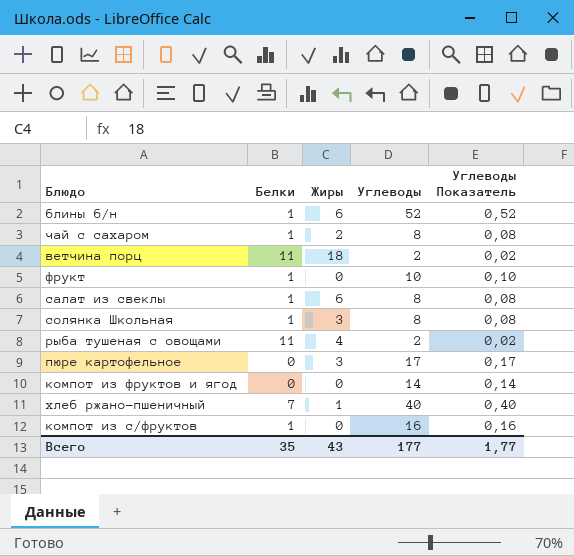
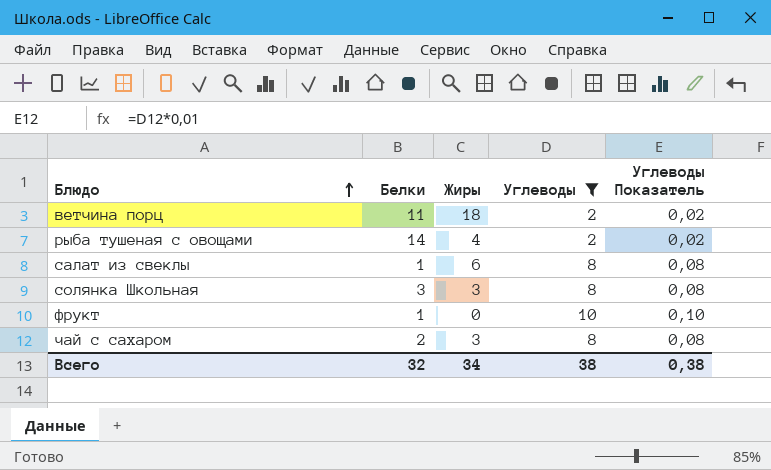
filter: none -> Углеводы <= 10
row order: none -> Блюдо ascending
рыба тушеная с овощами | Белки: 11 -> 14
солянка Школьная | Белки: 1 -> 3
чай с сахаром | Белки: 1 -> 2
чай с сахаром | Жиры: 2 -> 3
Всего | Белки: 35 -> 32
Всего | Жиры: 43 -> 34
Всего | Углеводы: 177 -> 38
Всего | Углеводы Показатель: 1,77 -> 0,38

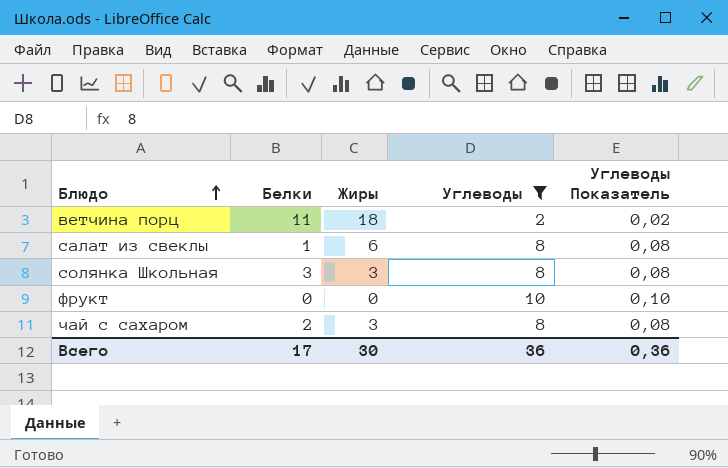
row рыба тушеная с овощами: 14 | 4 | 2 | 0,02 -> none
фрукт | Белки: 1 -> 0
Всего | Белки: 32 -> 17
Всего | Жиры: 34 -> 30
Всего | Углеводы: 38 -> 36
Всего | Углеводы Показатель: 0,38 -> 0,36

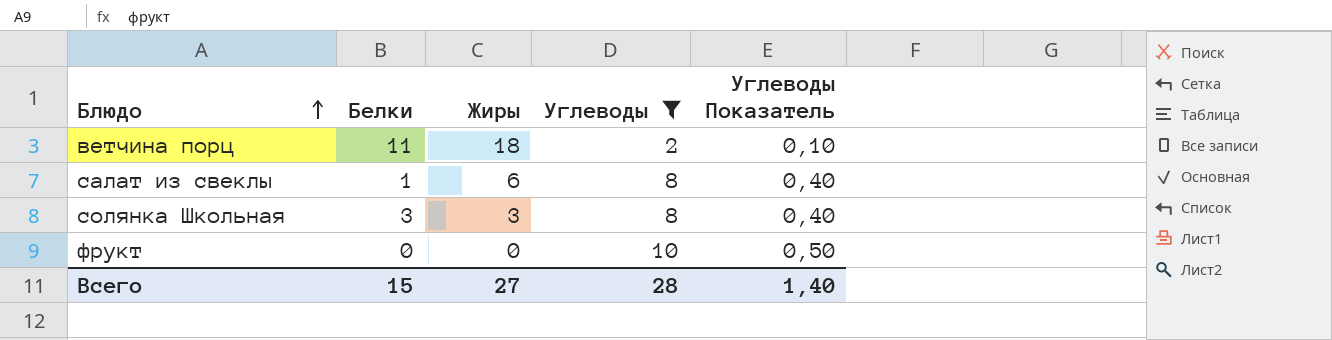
column Углеводы Показатель | formula: [Углеводы] * 0,01 -> [Углеводы] * 0,05
row чай с сахаром: 2 | 3 | 8 | 0,08 -> none
Всего | Белки: 17 -> 15
Всего | Жиры: 30 -> 27
Всего | Углеводы: 36 -> 28
Всего | Углеводы Показатель: 0,36 -> 1,40

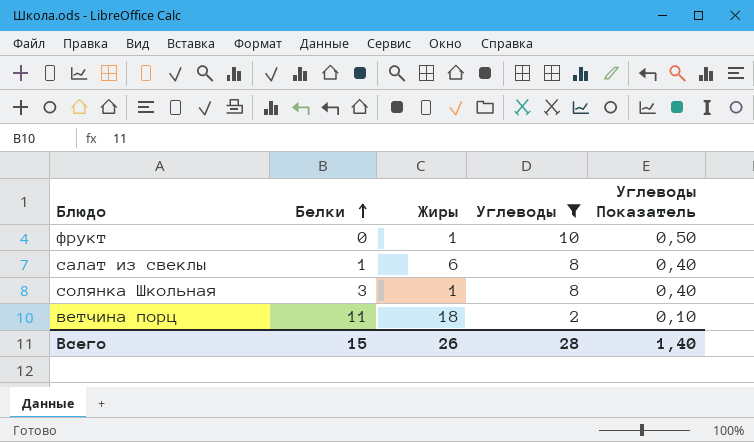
row order: Блюдо ascending -> Белки ascending
фрукт | Жиры: 0 -> 1
солянка Школьная | Жиры: 3 -> 1
Всего | Жиры: 27 -> 26

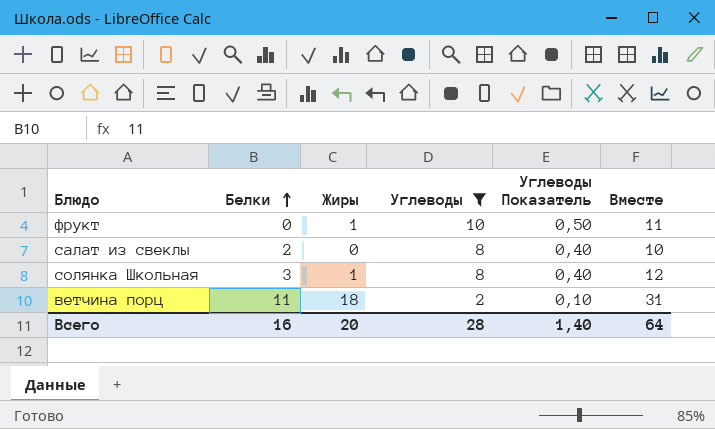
column Вместе | formula: none -> [Белки] + [Жиры] + [Углеводы]
салат из свеклы | Белки: 1 -> 2
салат из свеклы | Жиры: 6 -> 0
Всего | Белки: 15 -> 16
Всего | Жиры: 26 -> 20

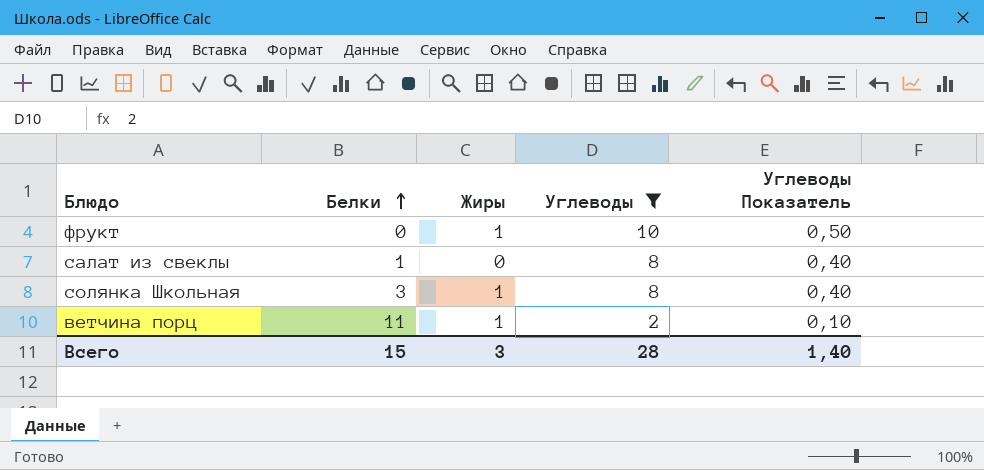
column Вместе | formula: [Белки] + [Жиры] + [Углеводы] -> none
салат из свеклы | Белки: 2 -> 1
ветчина порц | Жиры: 18 -> 1
Всего | Белки: 16 -> 15
Всего | Жиры: 20 -> 3

